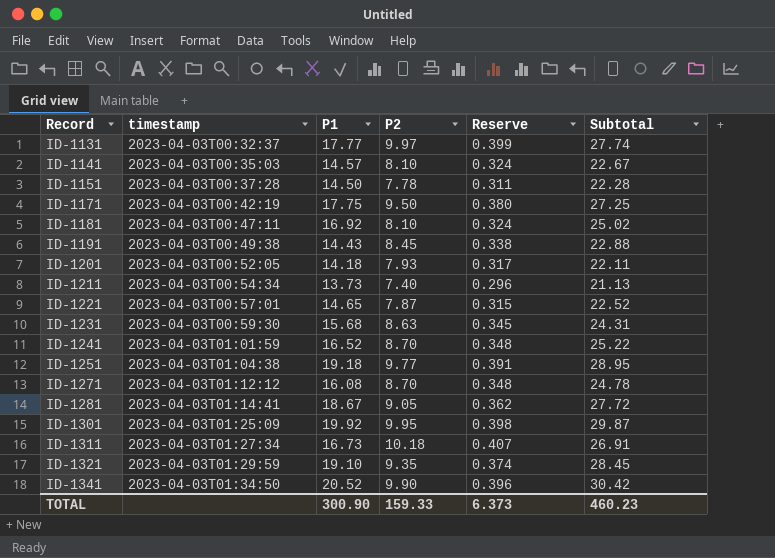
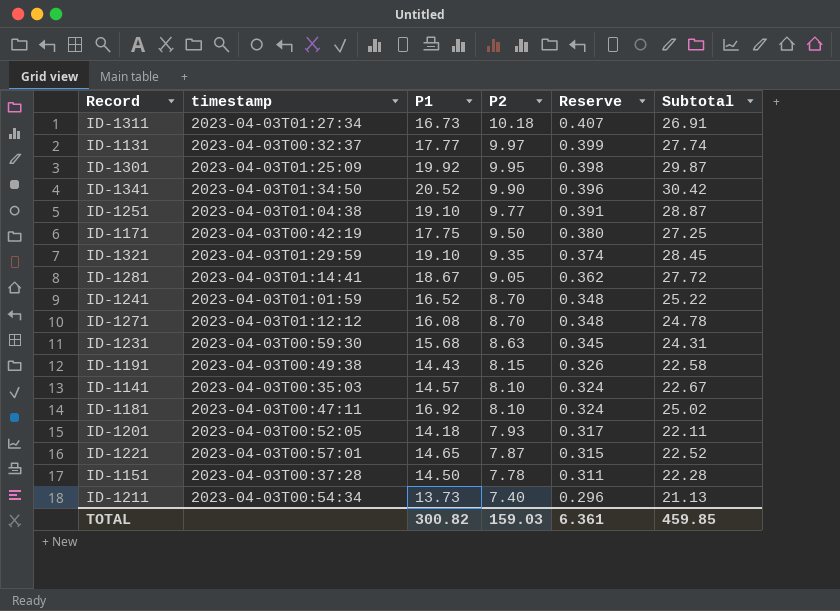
row order: Record ascending -> P2 descending
ID-1251 | P1: 19.18 -> 19.10
ID-1251 | Subtotal: 28.95 -> 28.87
ID-1191 | P2: 8.45 -> 8.15
ID-1191 | Reserve: 0.338 -> 0.326
ID-1191 | Subtotal: 22.88 -> 22.58
TOTAL | P1: 300.90 -> 300.82
TOTAL | P2: 159.33 -> 159.03
TOTAL | Reserve: 6.373 -> 6.361
TOTAL | Subtotal: 460.23 -> 459.85

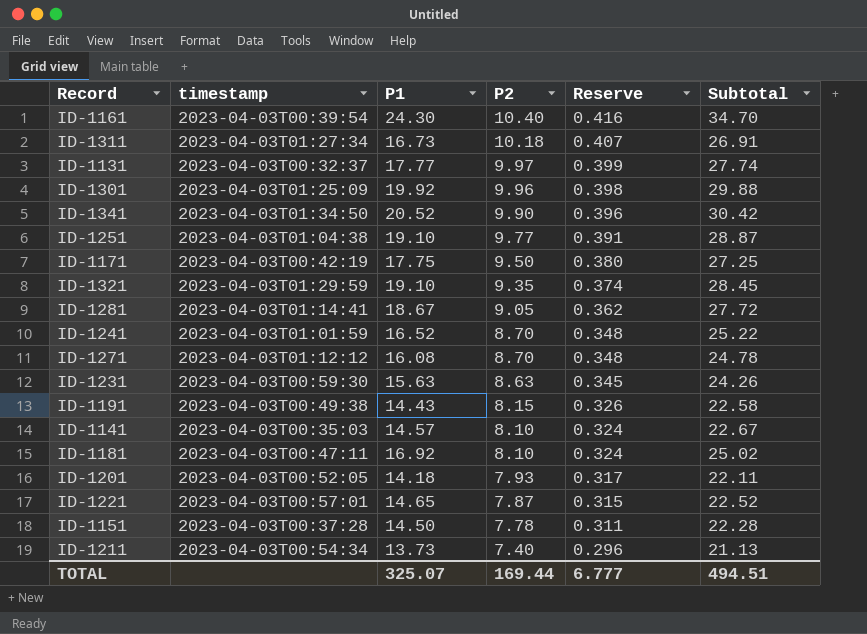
row ID-1161: none -> 2023-04-03T00:39:54 | 24.30 | 10.40 | 0.416 | 34.70
ID-1301 | P2: 9.95 -> 9.96
ID-1301 | Subtotal: 29.87 -> 29.88
ID-1231 | P1: 15.68 -> 15.63
ID-1231 | Subtotal: 24.31 -> 24.26
TOTAL | P1: 300.82 -> 325.07
TOTAL | P2: 159.03 -> 169.44
TOTAL | Reserve: 6.361 -> 6.777
TOTAL | Subtotal: 459.85 -> 494.51

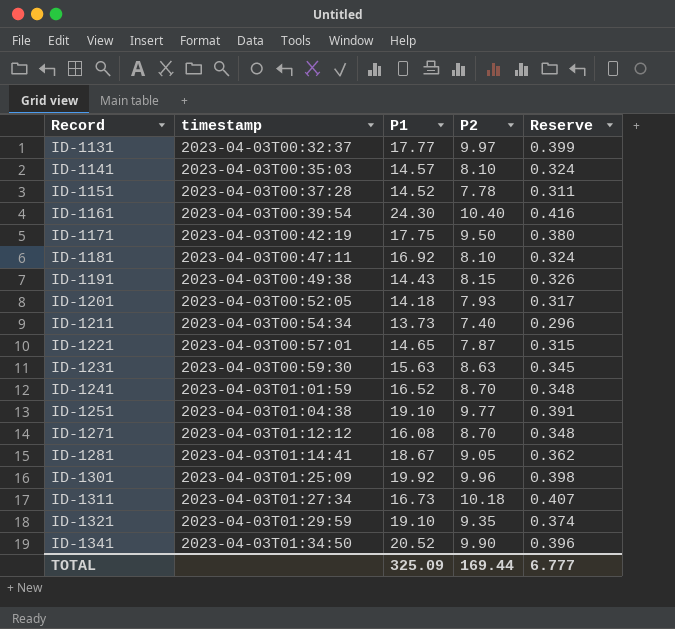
row order: P2 descending -> Record ascending
column Subtotal | formula: [P1] + [P2] -> none
ID-1151 | P1: 14.50 -> 14.52
TOTAL | P1: 325.07 -> 325.09

